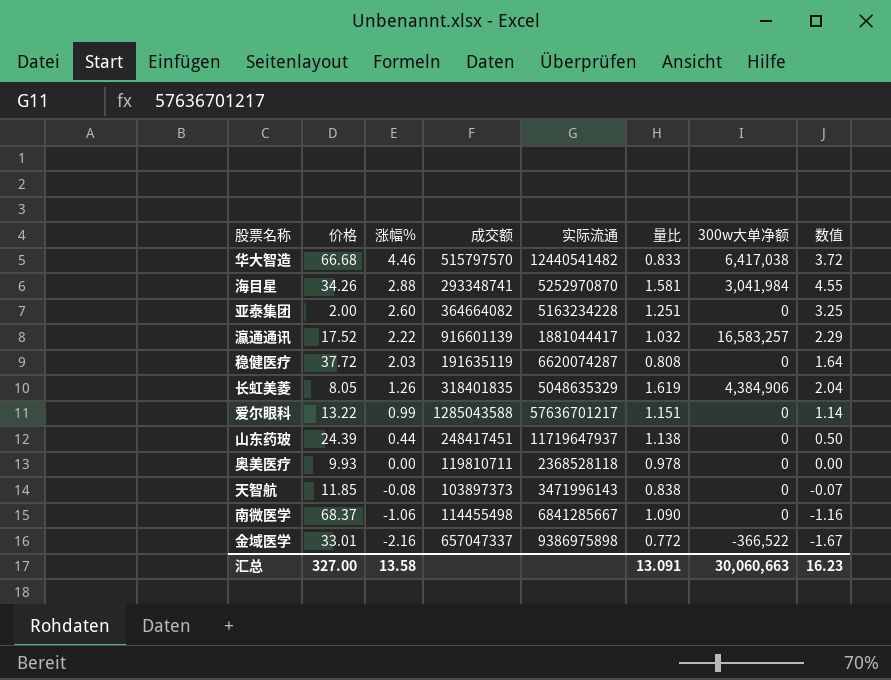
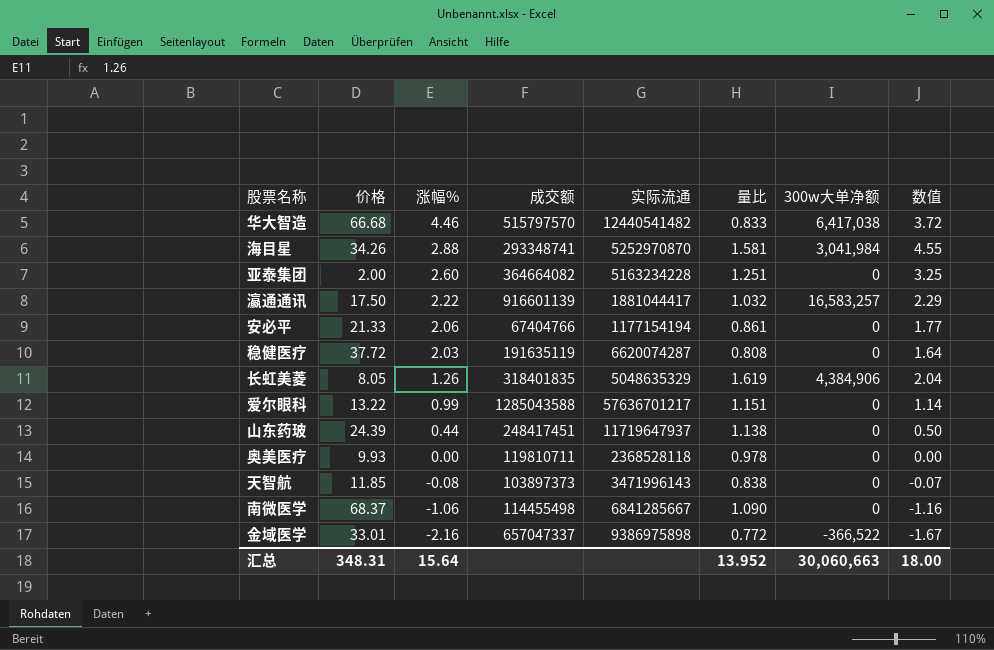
瀛通通讯 | 价格: 17.52 -> 17.50
row 安必平: none -> 21.33 | 2.06 | 67404766 | 1177154194 | 0.861 | 0 | 1.77
汇总 | 价格: 327.00 -> 348.31
汇总 | 涨幅%: 13.58 -> 15.64
汇总 | 量比: 13.091 -> 13.952
汇总 | 数值: 16.23 -> 18.00

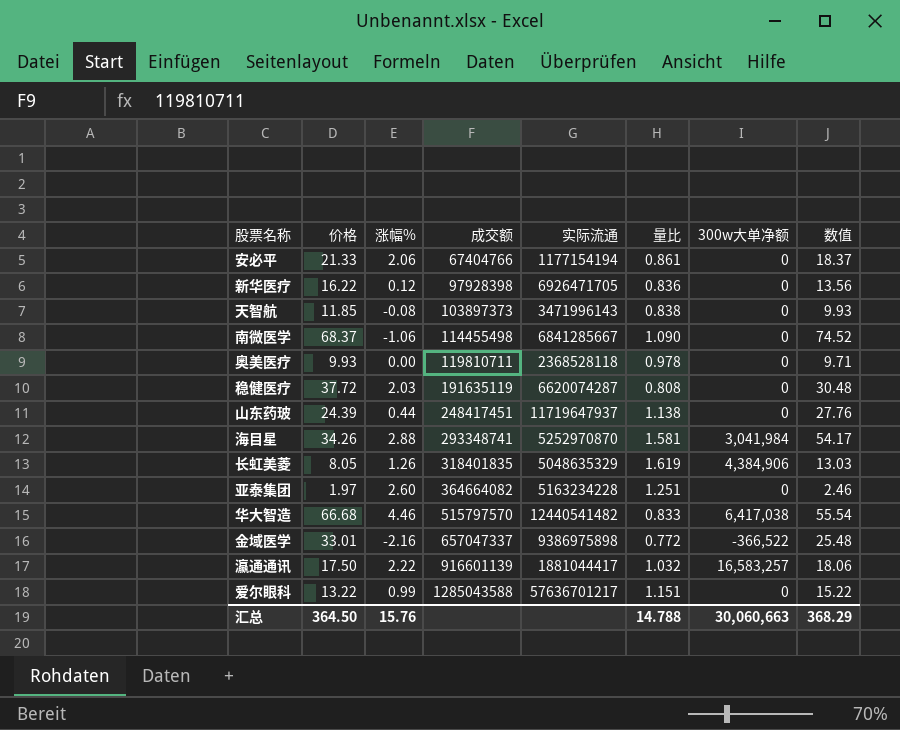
row order: 涨幅% descending -> 成交额 ascending
column 数值 | formula: [涨幅%] * [量比] -> [价格] * [量比]
row 新华医疗: none -> 16.22 | 0.12 | 97928398 | 6926471705 | 0.836 | 0 | 13.56
亚泰集团 | 价格: 2.00 -> 1.97
汇总 | 价格: 348.31 -> 364.50
汇总 | 涨幅%: 15.64 -> 15.76
汇总 | 量比: 13.952 -> 14.788
汇总 | 数值: 18.00 -> 368.29

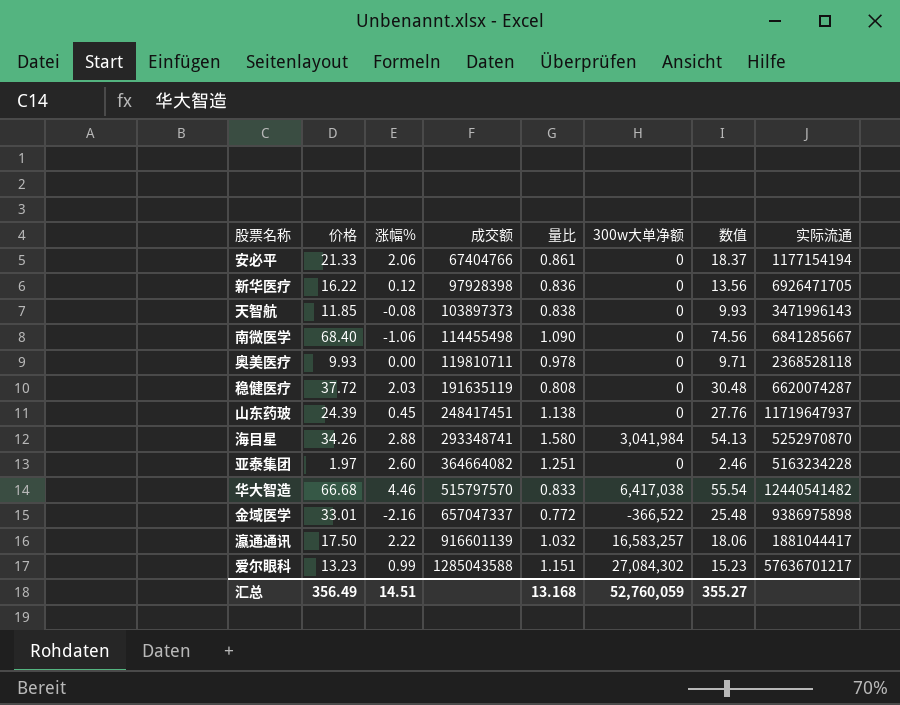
column 实际流通 | position: 5 -> 8
row 长虹美菱: 8.05 | 1.26 | 318401835 | 5048635329 | 1.619 | 4,384,906 | 13.03 -> none
南微医学 | 价格: 68.37 -> 68.40
南微医学 | 数值: 74.52 -> 74.56
山东药玻 | 涨幅%: 0.44 -> 0.45
海目星 | 量比: 1.581 -> 1.580
海目星 | 数值: 54.17 -> 54.13
爱尔眼科 | 价格: 13.22 -> 13.23
爱尔眼科 | 300w大单净额: 0 -> 27,084,302
爱尔眼科 | 数值: 15.22 -> 15.23
汇总 | 价格: 364.50 -> 356.49
汇总 | 涨幅%: 15.76 -> 14.51
汇总 | 量比: 14.788 -> 13.168
汇总 | 300w大单净额: 30,060,663 -> 52,760,059
汇总 | 数值: 368.29 -> 355.27

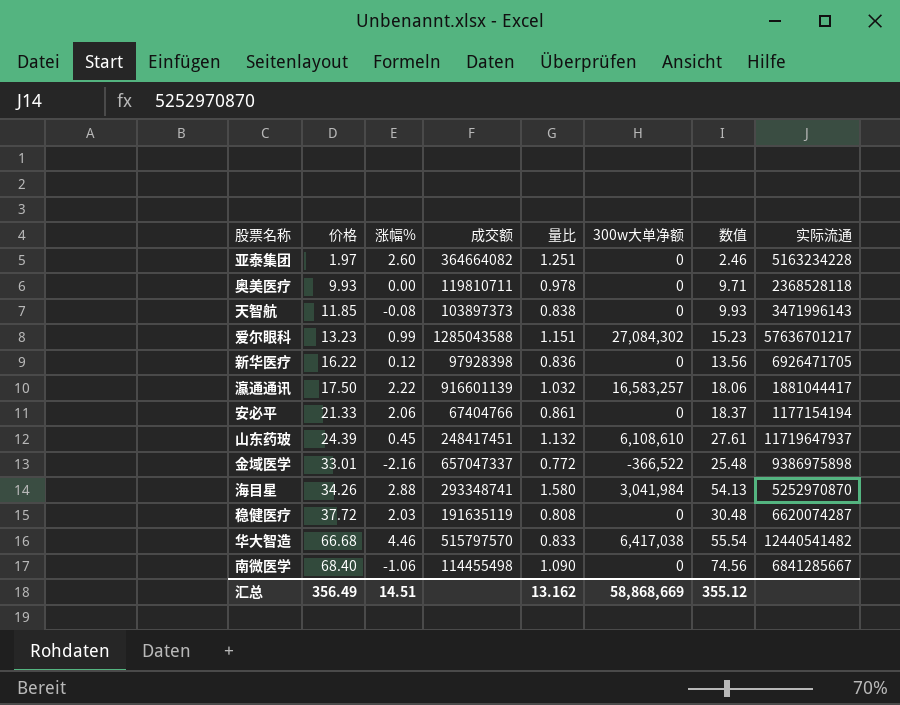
row order: 成交额 ascending -> 价格 ascending
山东药玻 | 量比: 1.138 -> 1.132
山东药玻 | 300w大单净额: 0 -> 6,108,610
山东药玻 | 数值: 27.76 -> 27.61
汇总 | 量比: 13.168 -> 13.162
汇总 | 300w大单净额: 52,760,059 -> 58,868,669
汇总 | 数值: 355.27 -> 355.12

